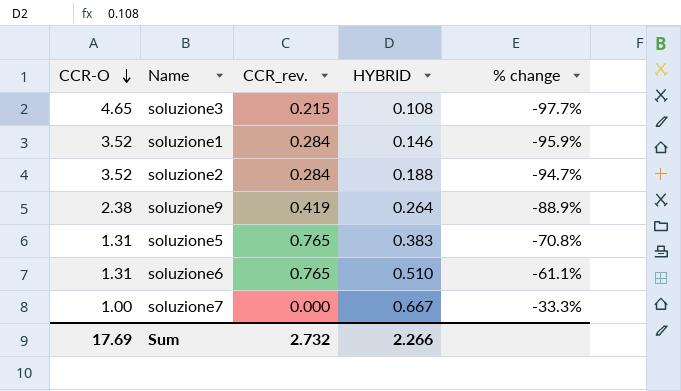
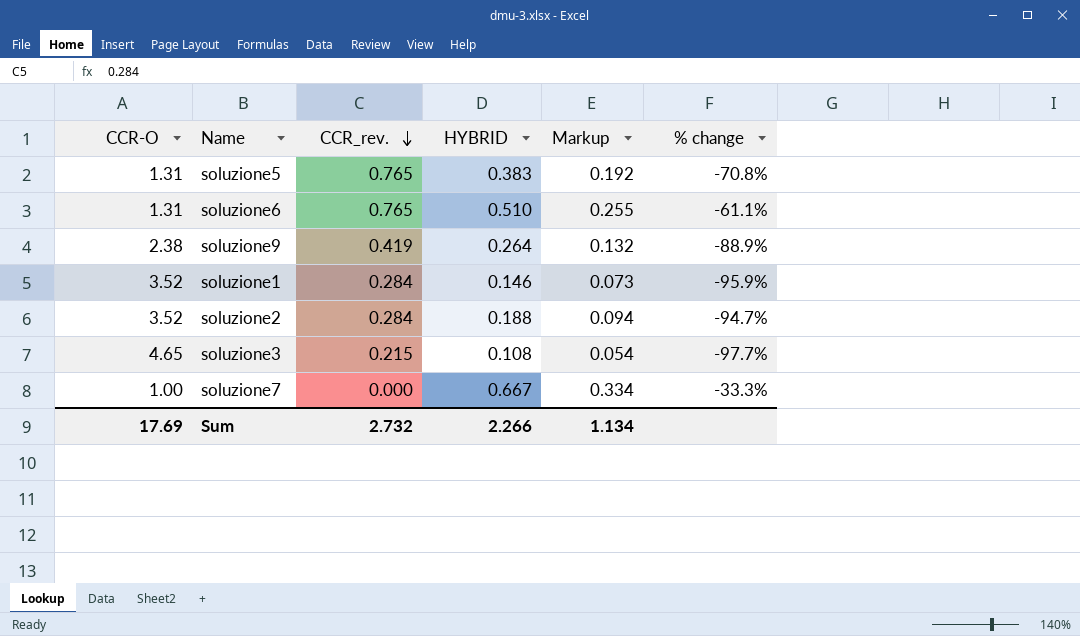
row order: CCR-O descending -> CCR_rev. descending
column Markup | formula: none -> [HYBRID] * 0.5

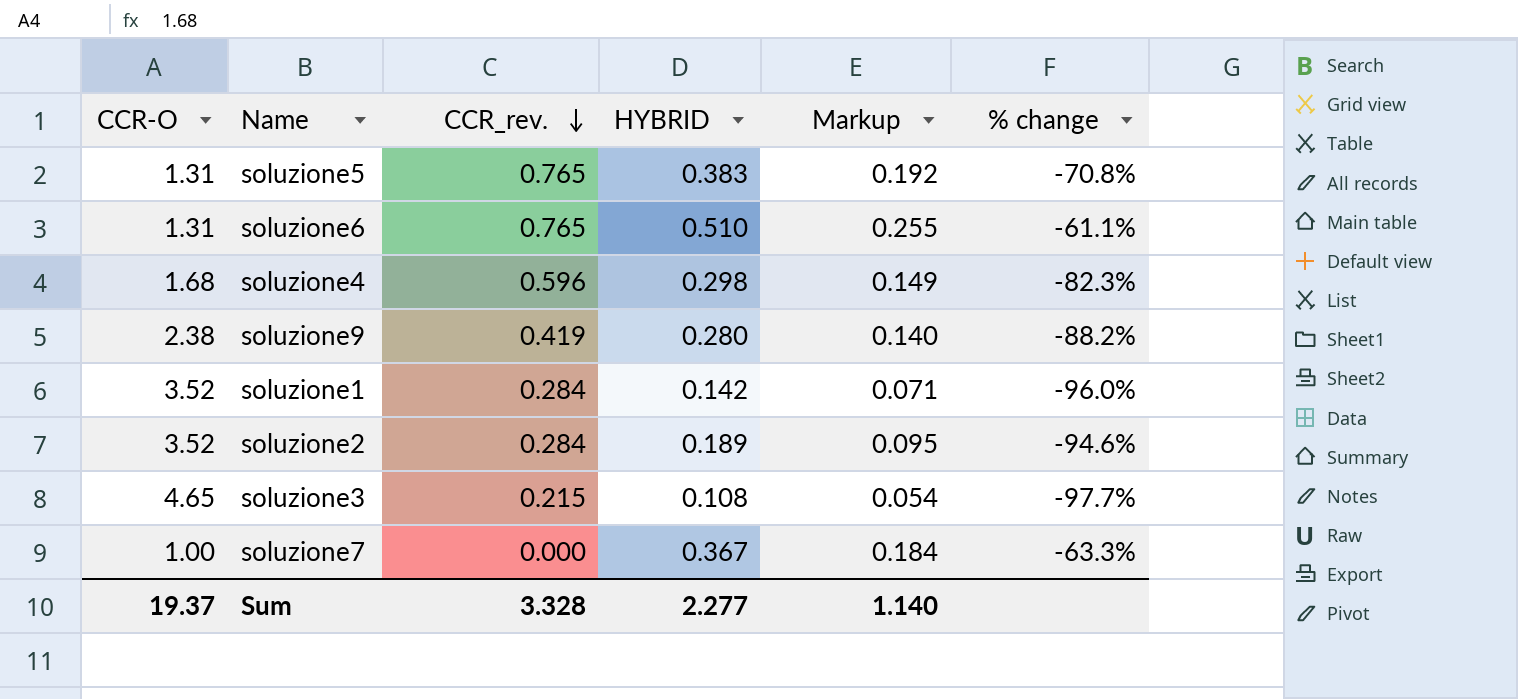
row soluzione4: none -> 1.68 | 0.596 | 0.298 | 0.149 | -82.3%
soluzione9 | HYBRID: 0.264 -> 0.280
soluzione9 | Markup: 0.132 -> 0.140
soluzione9 | % change: -88.9% -> -88.2%
soluzione1 | HYBRID: 0.146 -> 0.142
soluzione1 | Markup: 0.073 -> 0.071
soluzione1 | % change: -95.9% -> -96.0%
soluzione2 | HYBRID: 0.188 -> 0.189
soluzione2 | Markup: 0.094 -> 0.095
soluzione2 | % change: -94.7% -> -94.6%
soluzione7 | HYBRID: 0.667 -> 0.367
soluzione7 | Markup: 0.334 -> 0.184
soluzione7 | % change: -33.3% -> -63.3%
Sum | CCR-O: 17.69 -> 19.37
Sum | CCR_rev.: 2.732 -> 3.328
Sum | HYBRID: 2.266 -> 2.277
Sum | Markup: 1.134 -> 1.140

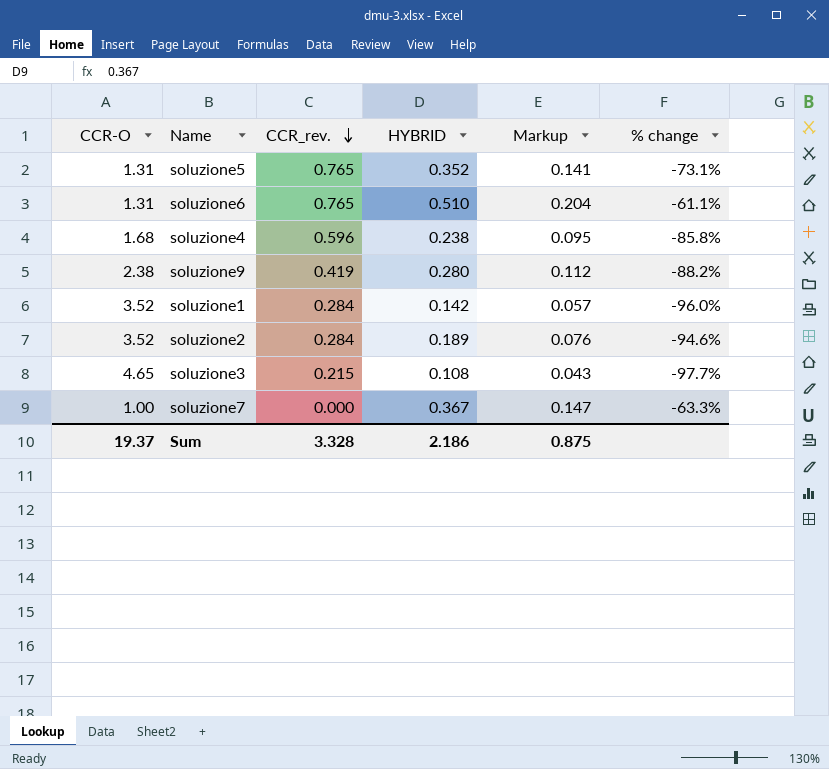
column Markup | formula: [HYBRID] * 0.5 -> [HYBRID] * 0.4
soluzione5 | HYBRID: 0.383 -> 0.352
soluzione5 | % change: -70.8% -> -73.1%
soluzione4 | HYBRID: 0.298 -> 0.238
soluzione4 | % change: -82.3% -> -85.8%
Sum | HYBRID: 2.277 -> 2.186
Sum | Markup: 1.140 -> 0.875

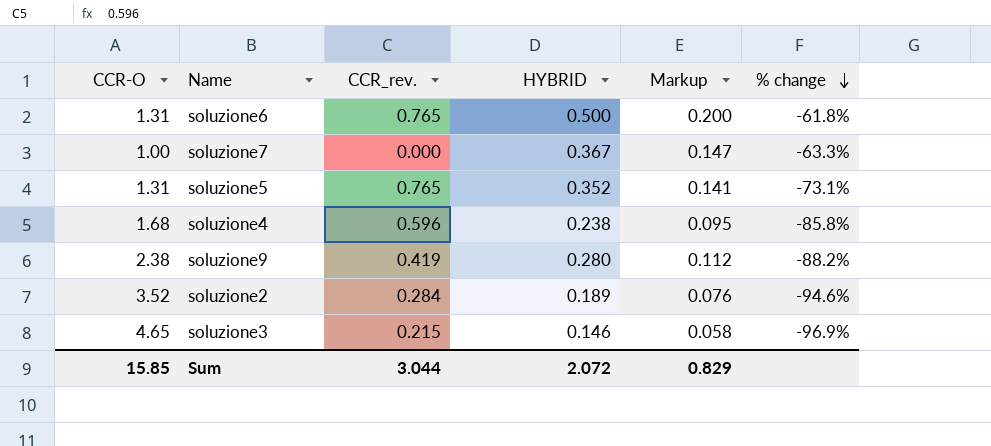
row order: CCR_rev. descending -> % change descending
row soluzione1: 3.52 | 0.284 | 0.142 | 0.057 | -96.0% -> none
soluzione6 | HYBRID: 0.510 -> 0.500
soluzione6 | Markup: 0.204 -> 0.200
soluzione6 | % change: -61.1% -> -61.8%
soluzione3 | HYBRID: 0.108 -> 0.146
soluzione3 | Markup: 0.043 -> 0.058
soluzione3 | % change: -97.7% -> -96.9%
Sum | CCR-O: 19.37 -> 15.85
Sum | CCR_rev.: 3.328 -> 3.044
Sum | HYBRID: 2.186 -> 2.072
Sum | Markup: 0.875 -> 0.829

